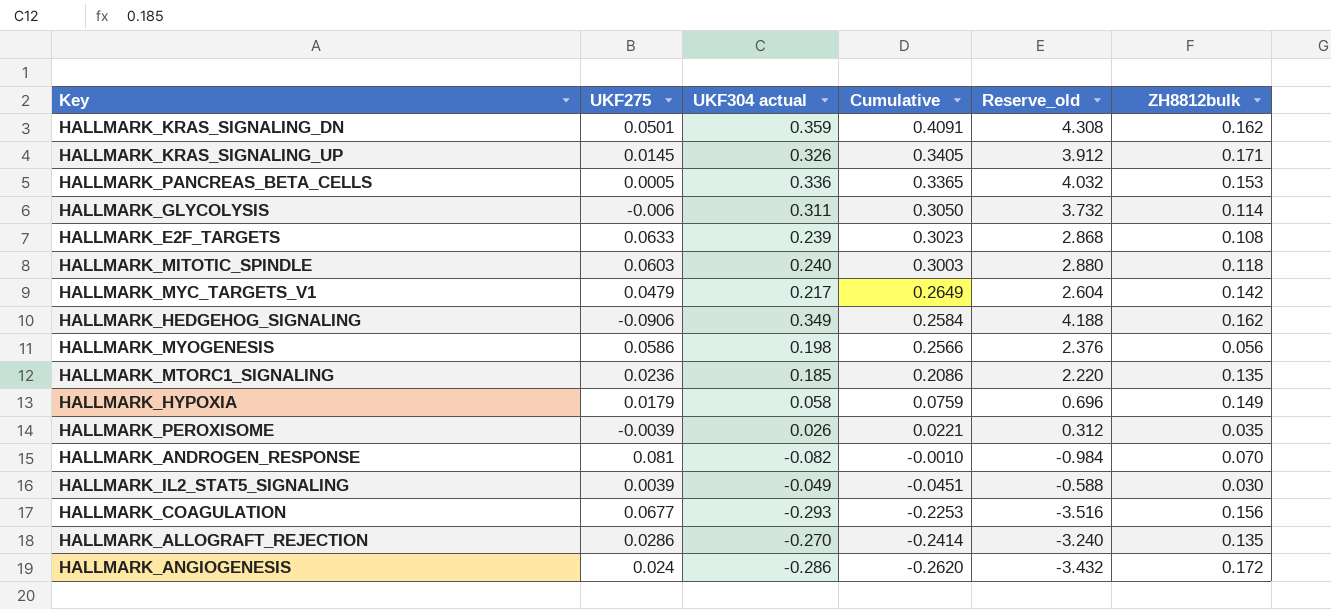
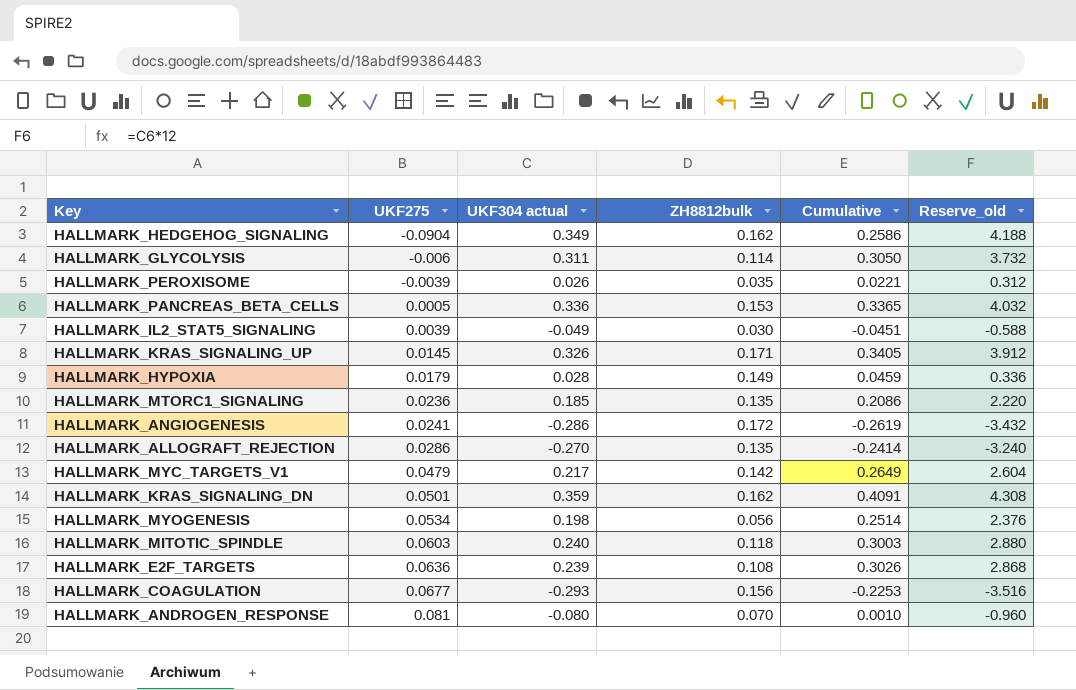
row order: Cumulative descending -> UKF275 ascending
column ZH8812bulk | position: 6 -> 4
HALLMARK_HEDGEHOG_SIGNALING | UKF275: -0.0906 -> -0.0904
HALLMARK_HEDGEHOG_SIGNALING | Cumulative: 0.2584 -> 0.2586
HALLMARK_HYPOXIA | UKF304 actual: 0.058 -> 0.028
HALLMARK_HYPOXIA | Cumulative: 0.0759 -> 0.0459
HALLMARK_HYPOXIA | Reserve_old: 0.696 -> 0.336
HALLMARK_ANGIOGENESIS | UKF275: 0.024 -> 0.0241
HALLMARK_ANGIOGENESIS | Cumulative: -0.2620 -> -0.2619
HALLMARK_MYOGENESIS | UKF275: 0.0586 -> 0.0534
HALLMARK_MYOGENESIS | Cumulative: 0.2566 -> 0.2514
HALLMARK_E2F_TARGETS | UKF275: 0.0633 -> 0.0636
HALLMARK_E2F_TARGETS | Cumulative: 0.3023 -> 0.3026
HALLMARK_ANDROGEN_RESPONSE | UKF304 actual: -0.082 -> -0.080
HALLMARK_ANDROGEN_RESPONSE | Cumulative: -0.0010 -> 0.0010
HALLMARK_ANDROGEN_RESPONSE | Reserve_old: -0.984 -> -0.960

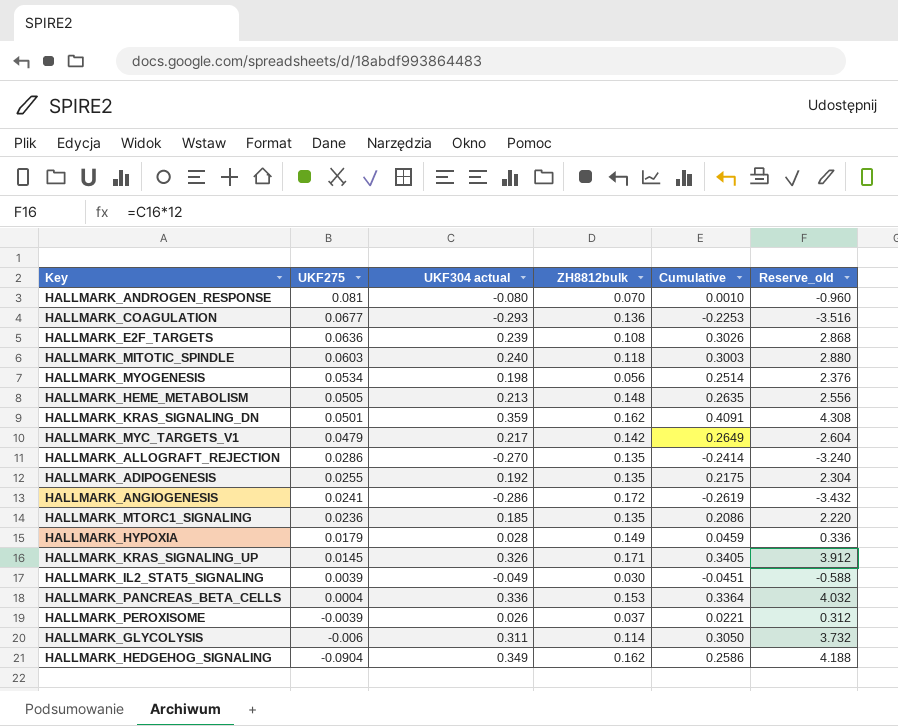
row order: UKF275 ascending -> UKF275 descending
HALLMARK_COAGULATION | ZH8812bulk: 0.156 -> 0.136
row HALLMARK_HEME_METABOLISM: none -> 0.0505 | 0.213 | 0.148 | 0.2635 | 2.556
row HALLMARK_ADIPOGENESIS: none -> 0.0255 | 0.192 | 0.135 | 0.2175 | 2.304
HALLMARK_PANCREAS_BETA_CELLS | UKF275: 0.0005 -> 0.0004
HALLMARK_PANCREAS_BETA_CELLS | Cumulative: 0.3365 -> 0.3364
HALLMARK_PEROXISOME | ZH8812bulk: 0.035 -> 0.037

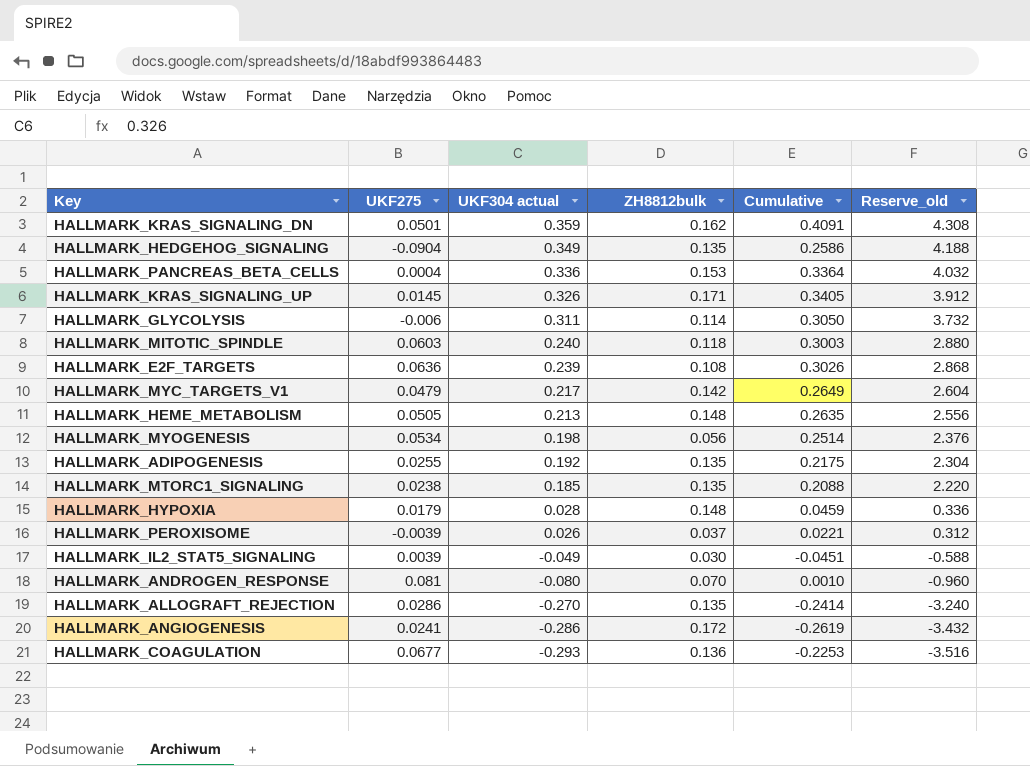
row order: UKF275 descending -> UKF304 actual descending
HALLMARK_HEDGEHOG_SIGNALING | ZH8812bulk: 0.162 -> 0.135
HALLMARK_MTORC1_SIGNALING | UKF275: 0.0236 -> 0.0238
HALLMARK_MTORC1_SIGNALING | Cumulative: 0.2086 -> 0.2088
HALLMARK_HYPOXIA | ZH8812bulk: 0.149 -> 0.148

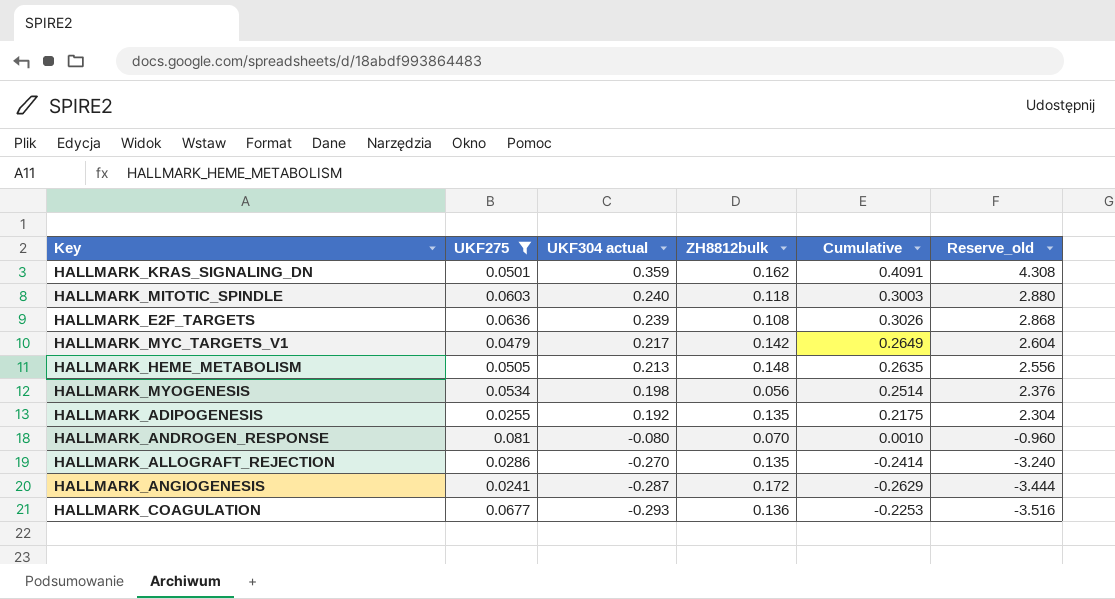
filter: none -> UKF275 >= 0.0241
HALLMARK_ANGIOGENESIS | UKF304 actual: -0.286 -> -0.287
HALLMARK_ANGIOGENESIS | Cumulative: -0.2619 -> -0.2629
HALLMARK_ANGIOGENESIS | Reserve_old: -3.432 -> -3.444

